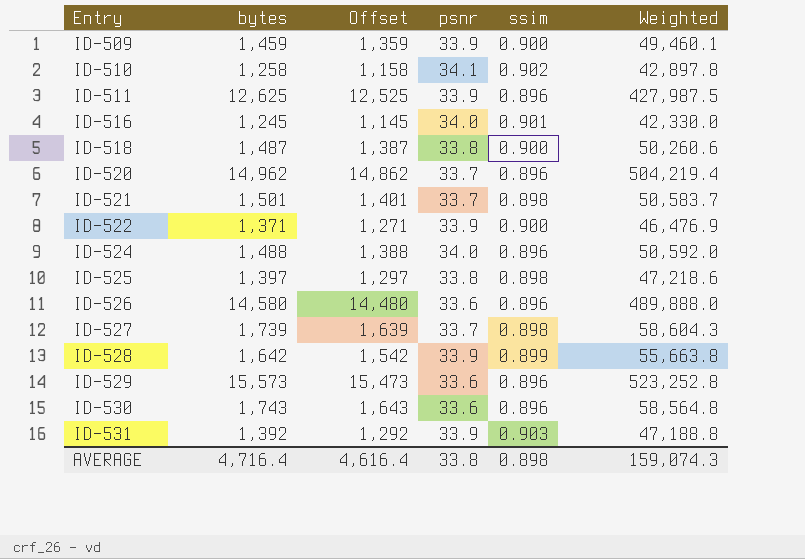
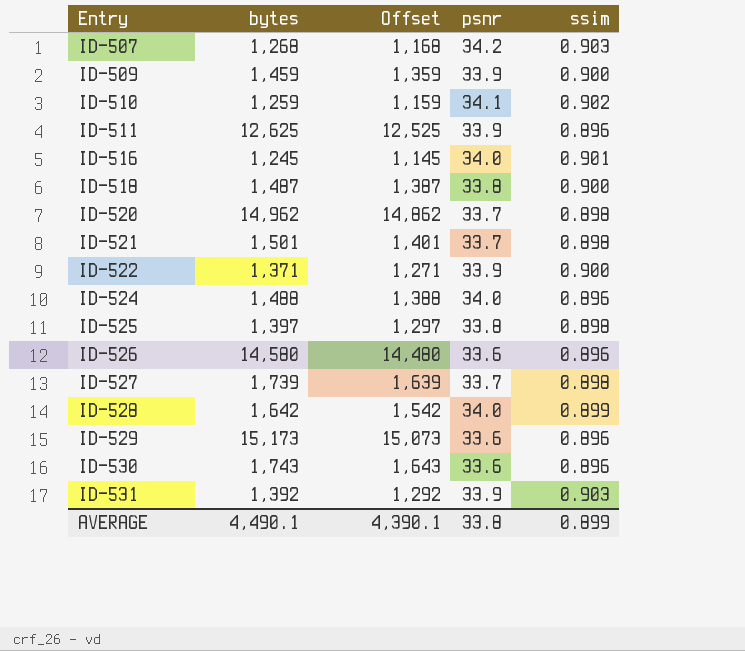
column Weighted | formula: [bytes] * [psnr] -> none
row ID-507: none -> 1,268 | 1,168 | 34.2 | 0.903
ID-510 | bytes: 1,258 -> 1,259
ID-510 | Offset: 1,158 -> 1,159
ID-520 | ssim: 0.896 -> 0.898
ID-528 | psnr: 33.9 -> 34.0
ID-529 | bytes: 15,573 -> 15,173
ID-529 | Offset: 15,473 -> 15,073
AVERAGE | bytes: 4,716.4 -> 4,490.1
AVERAGE | Offset: 4,616.4 -> 4,390.1
AVERAGE | ssim: 0.898 -> 0.899

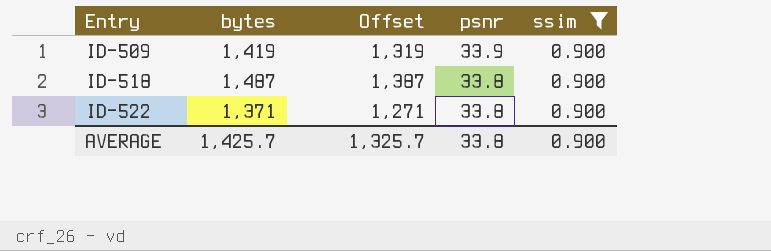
filter: none -> ssim = 0.900
ID-509 | bytes: 1,459 -> 1,419
ID-509 | Offset: 1,359 -> 1,319
ID-522 | psnr: 33.9 -> 33.8
AVERAGE | bytes: 4,490.1 -> 1,425.7
AVERAGE | Offset: 4,390.1 -> 1,325.7
AVERAGE | ssim: 0.899 -> 0.900

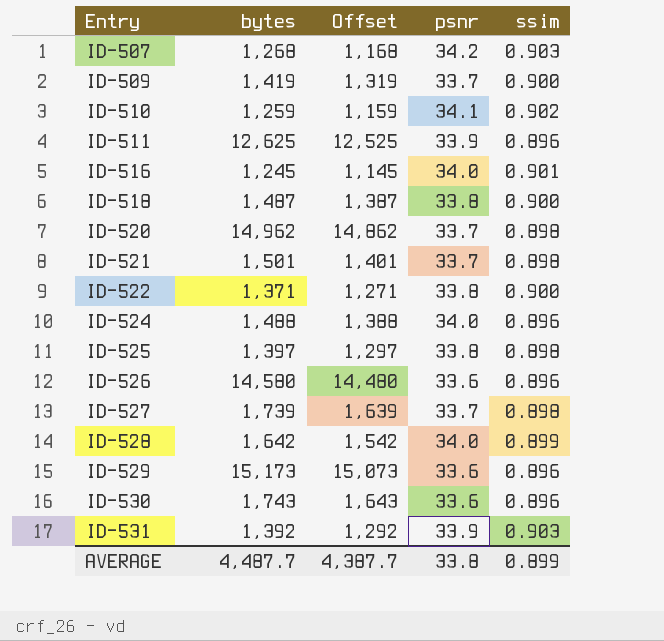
filter: ssim = 0.900 -> none
ID-509 | psnr: 33.9 -> 33.7
AVERAGE | bytes: 1,425.7 -> 4,487.7
AVERAGE | Offset: 1,325.7 -> 4,387.7
AVERAGE | ssim: 0.900 -> 0.899

